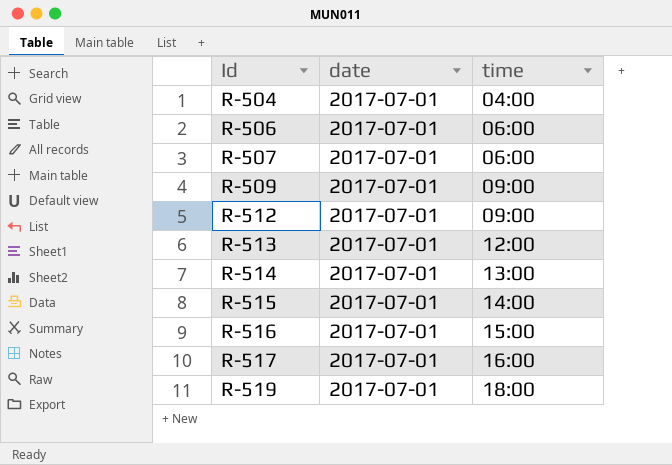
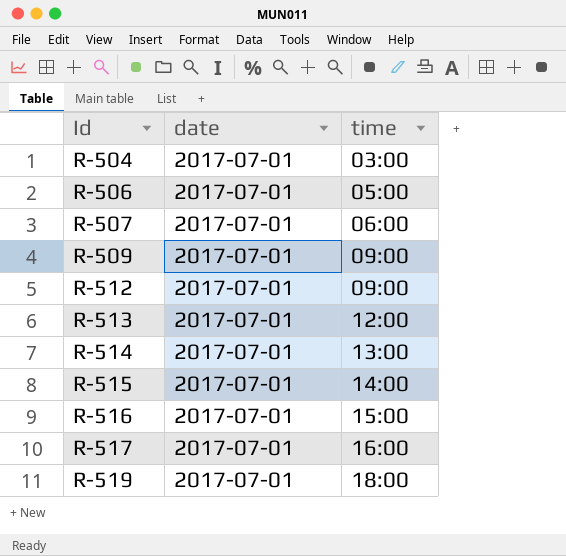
R-504 | time: 04:00 -> 03:00
R-506 | time: 06:00 -> 05:00

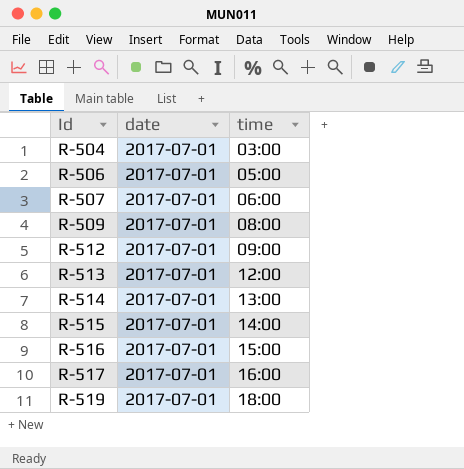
R-509 | time: 09:00 -> 08:00

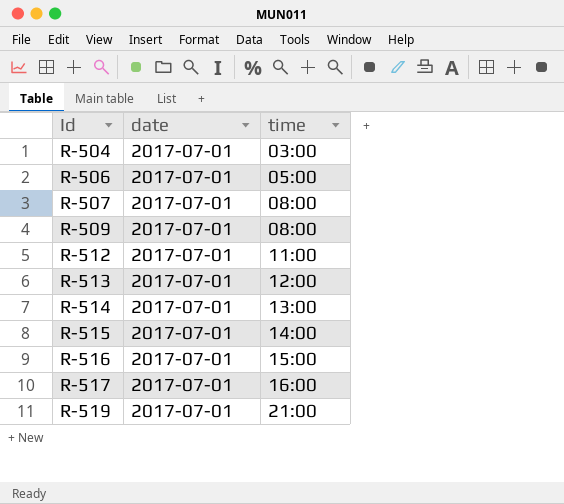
R-507 | time: 06:00 -> 08:00
R-512 | time: 09:00 -> 11:00
R-519 | time: 18:00 -> 21:00

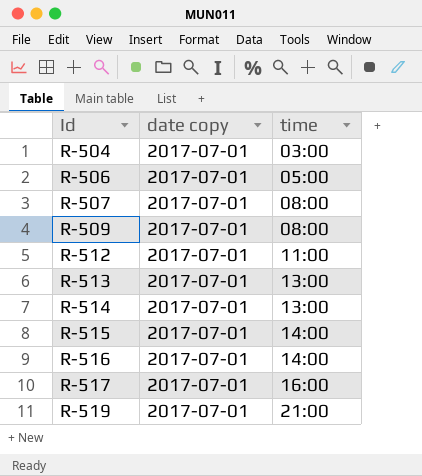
column name: date -> date copy
R-513 | time: 12:00 -> 13:00
R-516 | time: 15:00 -> 14:00

